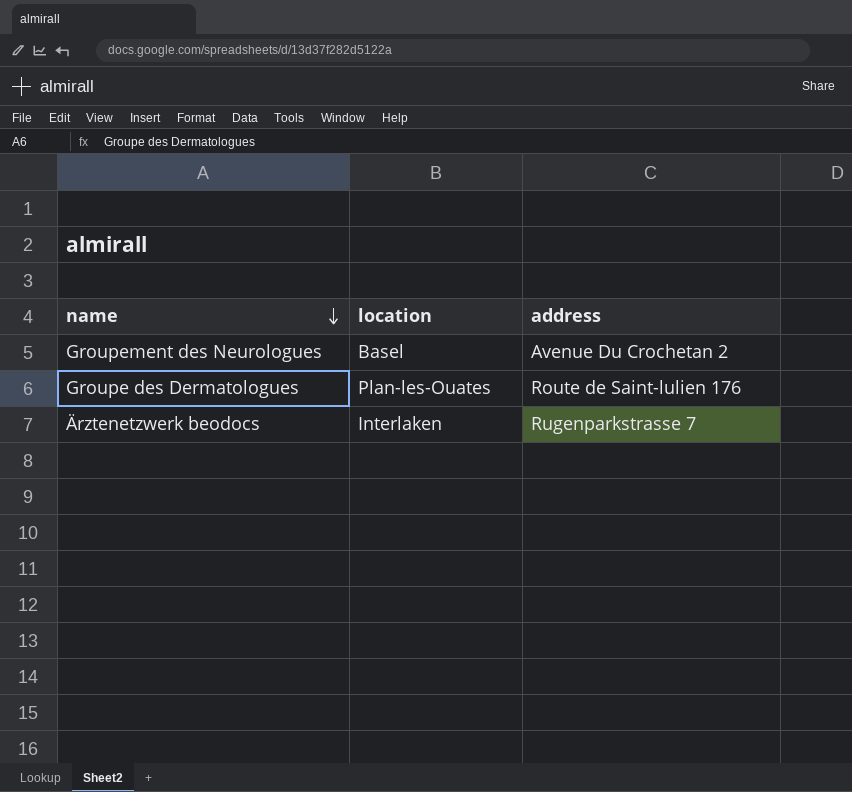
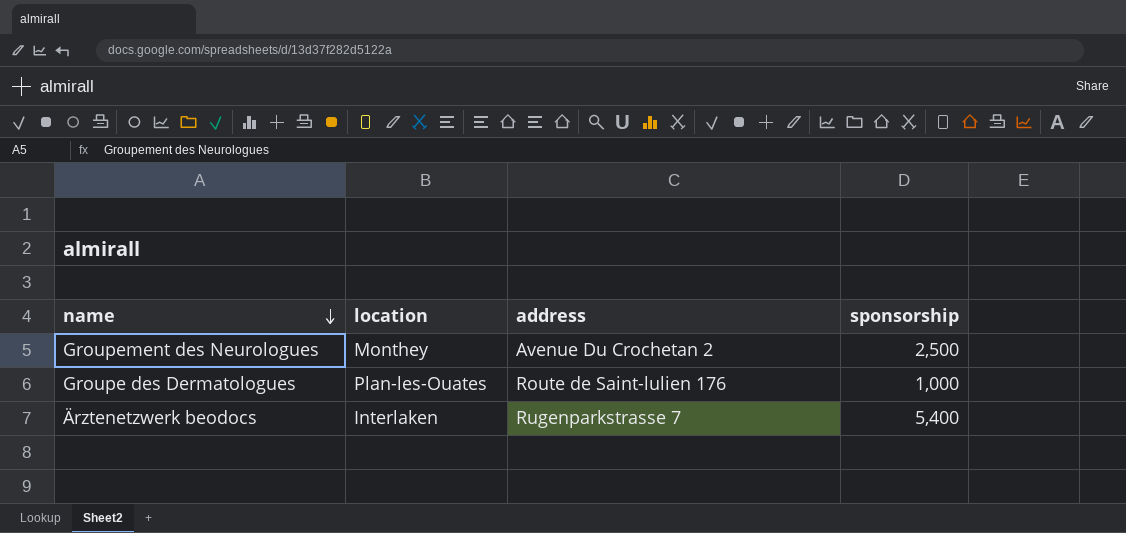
column sponsorship | position: none -> 4
Groupement des Neurologues | location: Basel -> Monthey

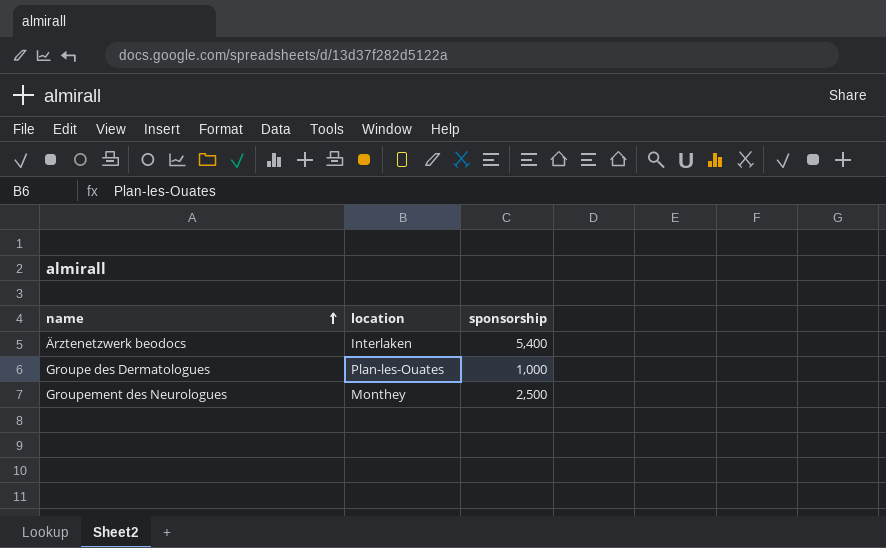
row order: name descending -> name ascending
column address | position: 3 -> none

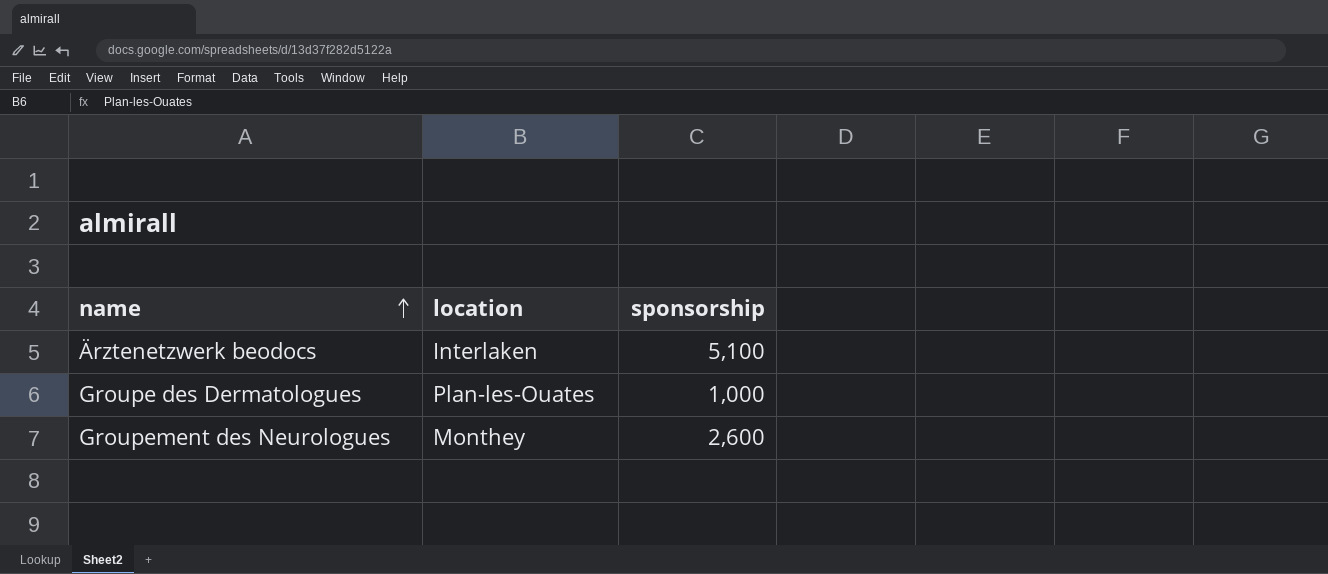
Ärztenetzwerk beodocs | sponsorship: 5,400 -> 5,100
Groupement des Neurologues | sponsorship: 2,500 -> 2,600

